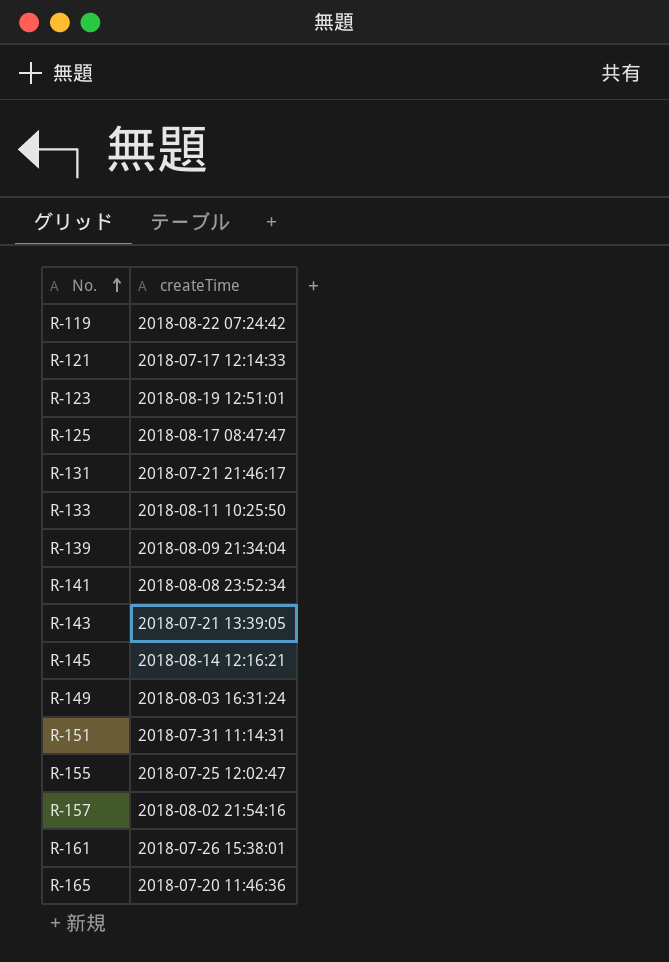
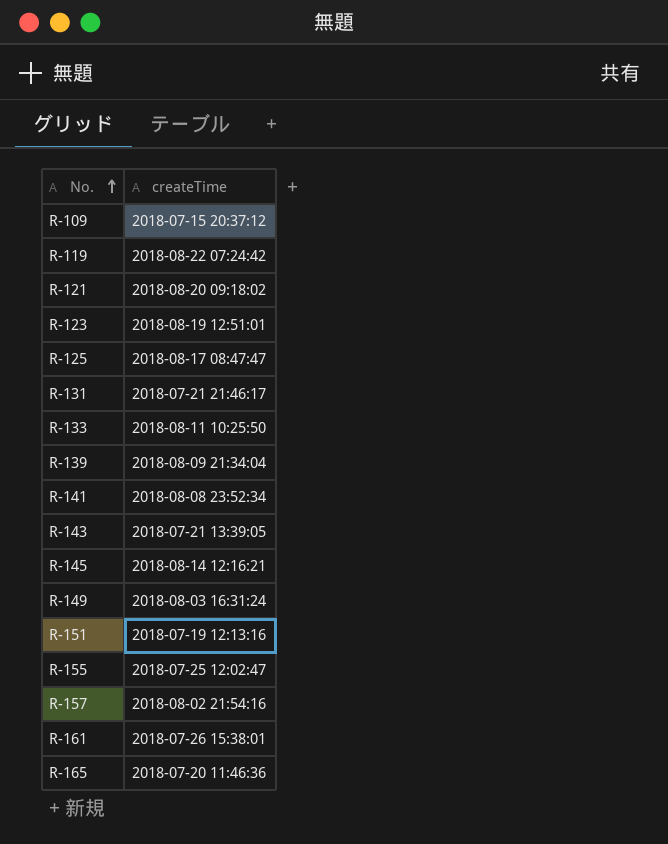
row R-109: none -> 2018-07-15 20:37:12
R-121 | createTime: 2018-07-17 12:14:33 -> 2018-08-20 09:18:02
R-151 | createTime: 2018-07-31 11:14:31 -> 2018-07-19 12:13:16

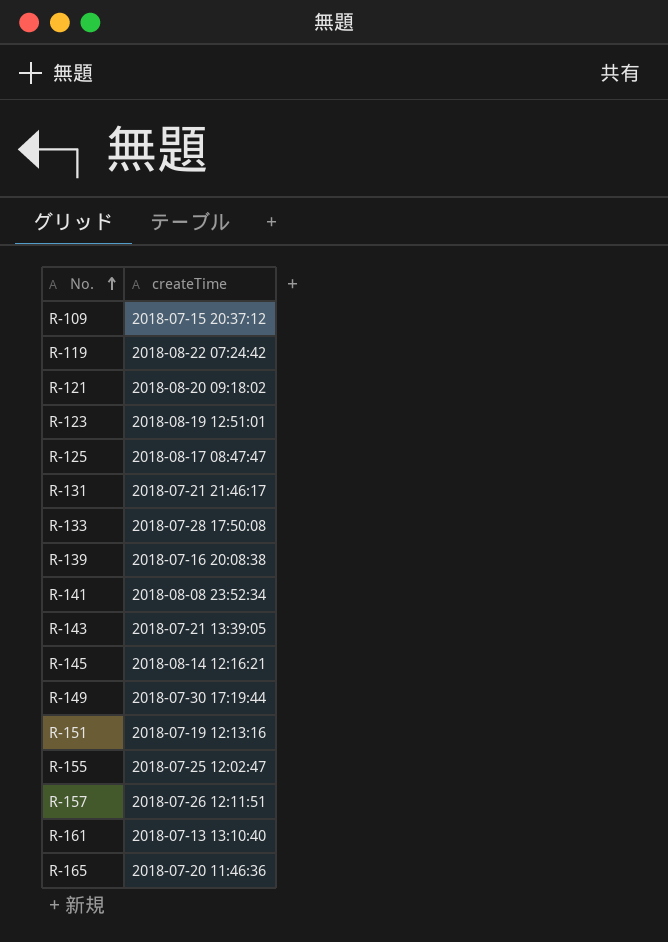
R-133 | createTime: 2018-08-11 10:25:50 -> 2018-07-28 17:50:08
R-139 | createTime: 2018-08-09 21:34:04 -> 2018-07-16 20:08:38
R-149 | createTime: 2018-08-03 16:31:24 -> 2018-07-30 17:19:44
R-157 | createTime: 2018-08-02 21:54:16 -> 2018-07-26 12:11:51
R-161 | createTime: 2018-07-26 15:38:01 -> 2018-07-13 13:10:40

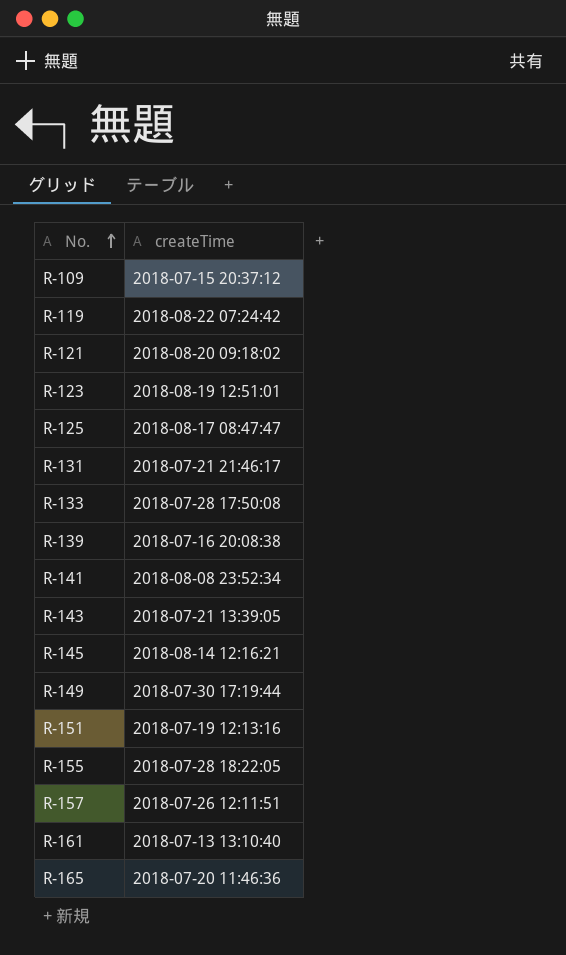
R-155 | createTime: 2018-07-25 12:02:47 -> 2018-07-28 18:22:05

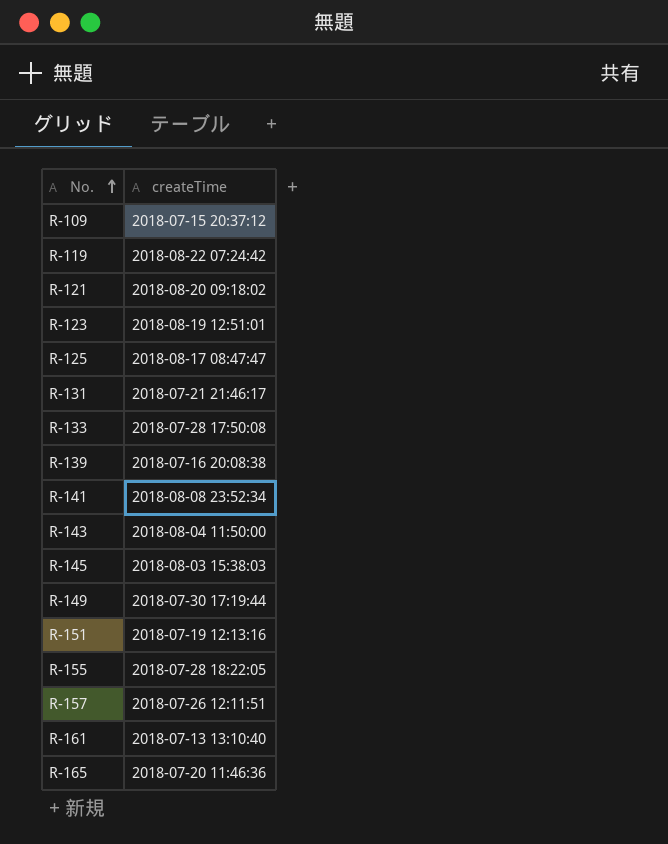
R-143 | createTime: 2018-07-21 13:39:05 -> 2018-08-04 11:50:00
R-145 | createTime: 2018-08-14 12:16:21 -> 2018-08-03 15:38:03

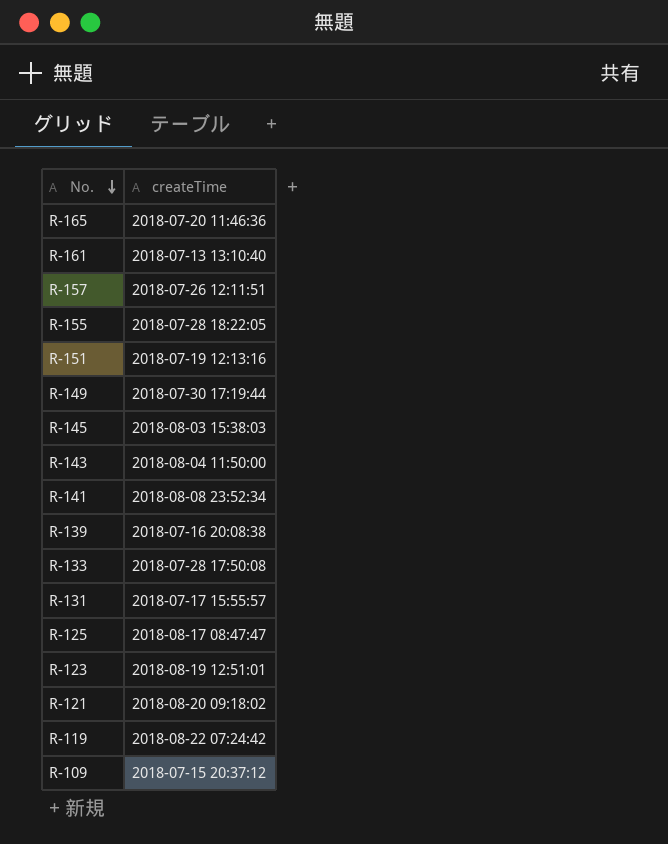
row order: No. ascending -> No. descending
R-131 | createTime: 2018-07-21 21:46:17 -> 2018-07-17 15:55:57

